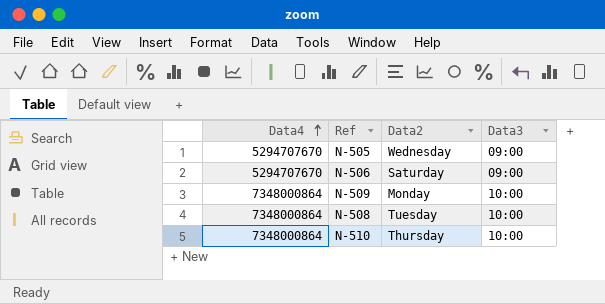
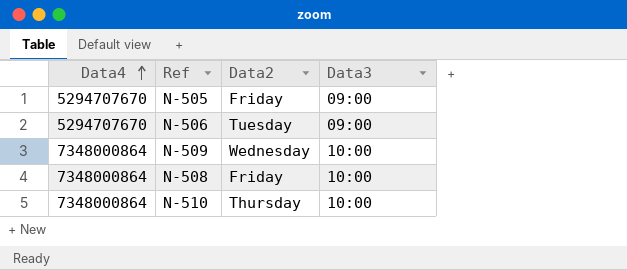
N-505 | Data2: Wednesday -> Friday
N-506 | Data2: Saturday -> Tuesday
N-509 | Data2: Monday -> Wednesday
N-508 | Data2: Tuesday -> Friday

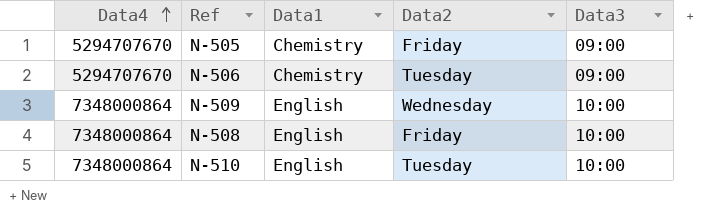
column Data1 | position: none -> 3
N-510 | Data2: Thursday -> Tuesday

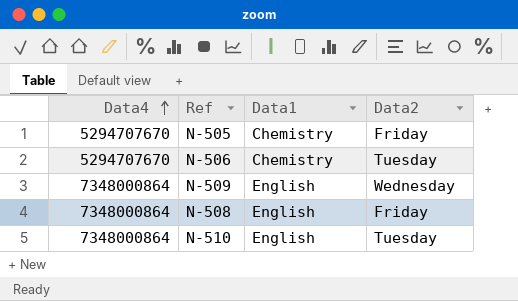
column Data3 | position: 5 -> none

